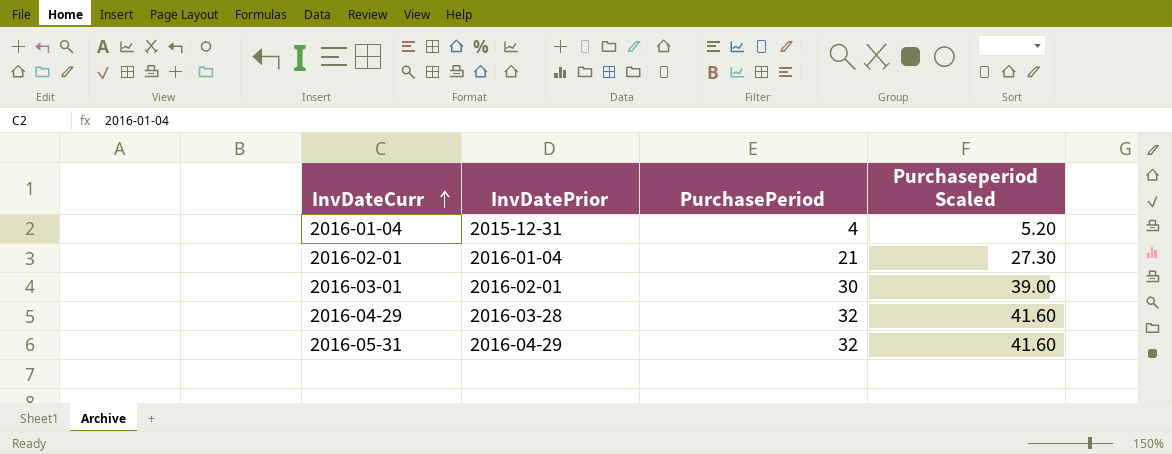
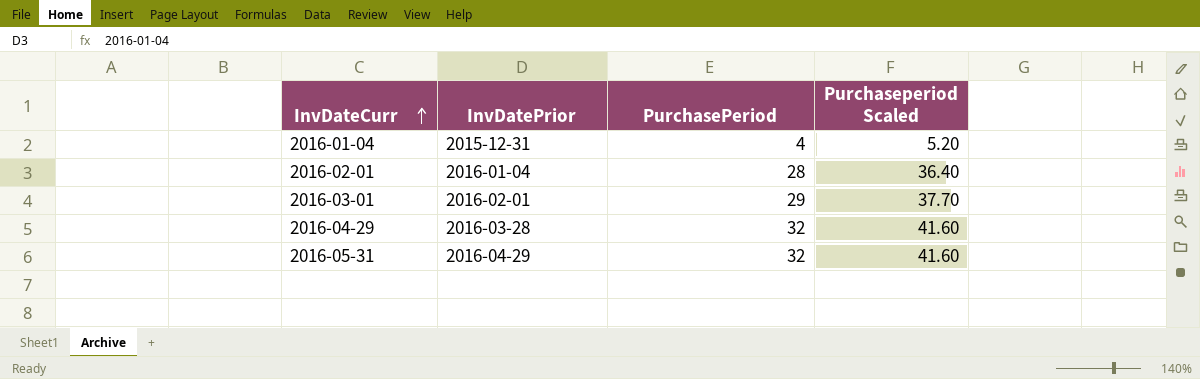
2016-02-01 | PurchasePeriod: 21 -> 28
2016-02-01 | Purchaseperiod Scaled: 27.30 -> 36.40
2016-03-01 | PurchasePeriod: 30 -> 29
2016-03-01 | Purchaseperiod Scaled: 39.00 -> 37.70

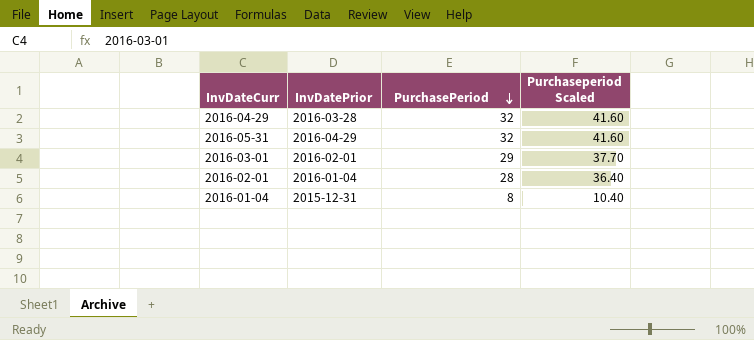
row order: InvDateCurr ascending -> PurchasePeriod descending
2016-01-04 | PurchasePeriod: 4 -> 8
2016-01-04 | Purchaseperiod Scaled: 5.20 -> 10.40

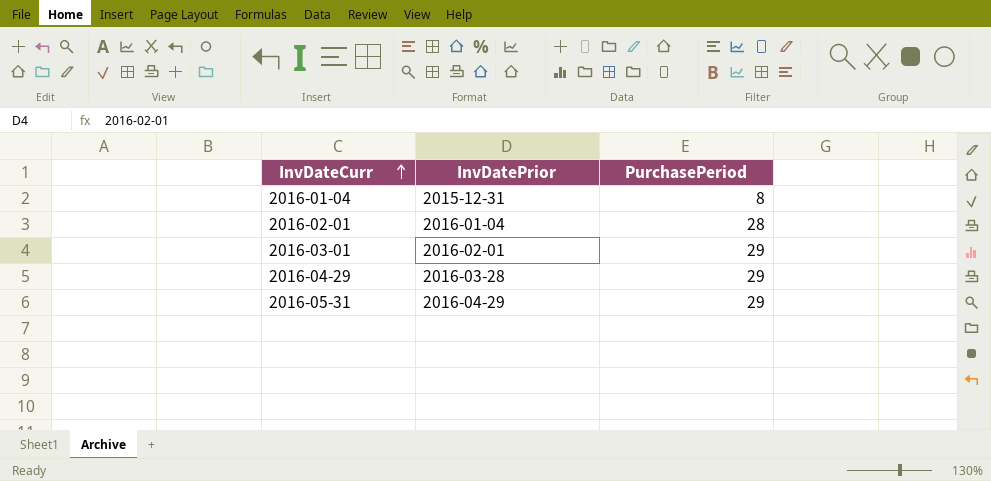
row order: PurchasePeriod descending -> InvDateCurr ascending
column Purchaseperiod Scaled | formula: [PurchasePeriod] * 1.3 -> none
2016-04-29 | PurchasePeriod: 32 -> 29
2016-05-31 | PurchasePeriod: 32 -> 29

